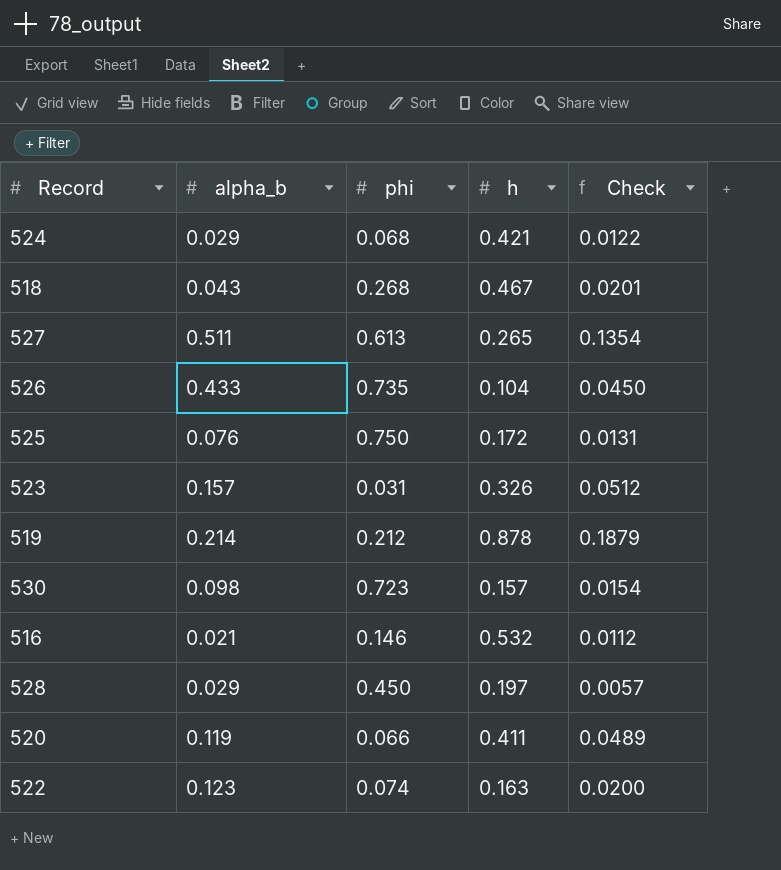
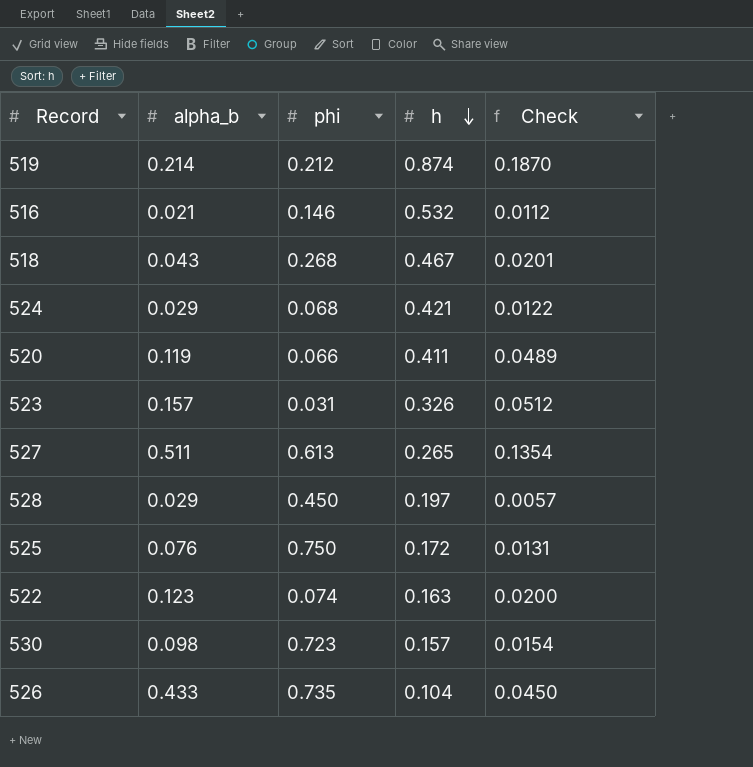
row order: none -> h descending
519 | h: 0.878 -> 0.874
519 | Check: 0.1879 -> 0.1870

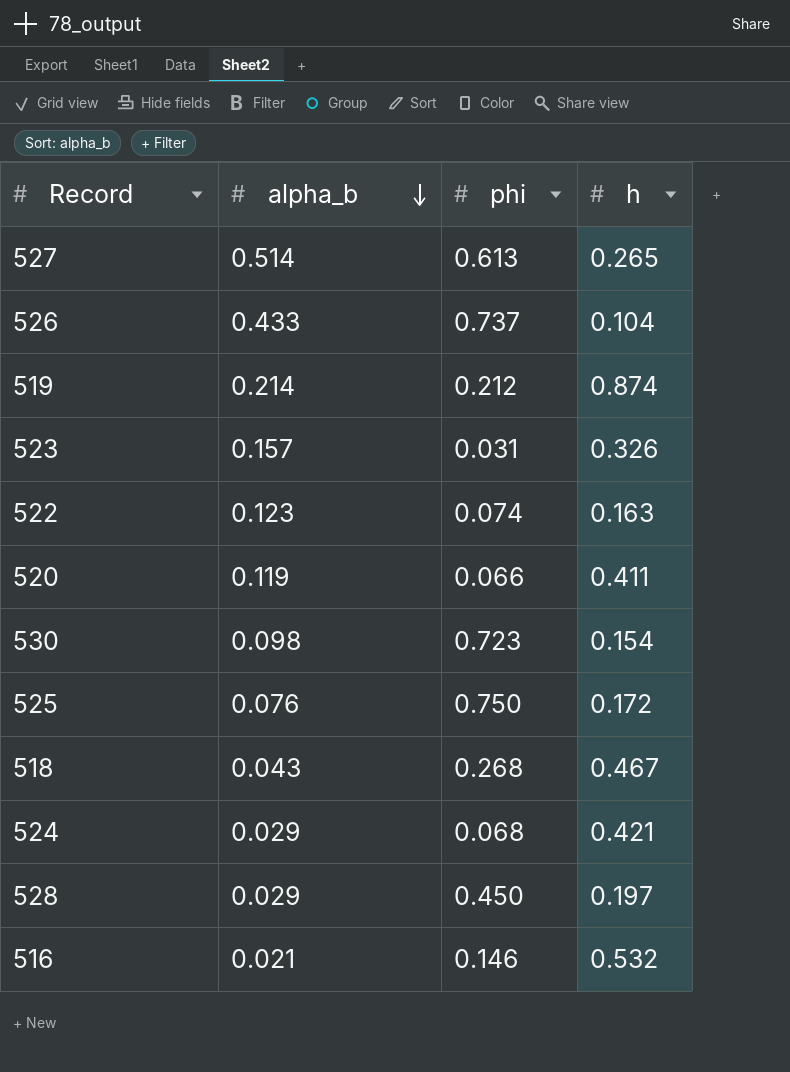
row order: h descending -> alpha_b descending
column Check | formula: [alpha_b] * [h] -> none
527 | alpha_b: 0.511 -> 0.514
526 | phi: 0.735 -> 0.737
530 | h: 0.157 -> 0.154

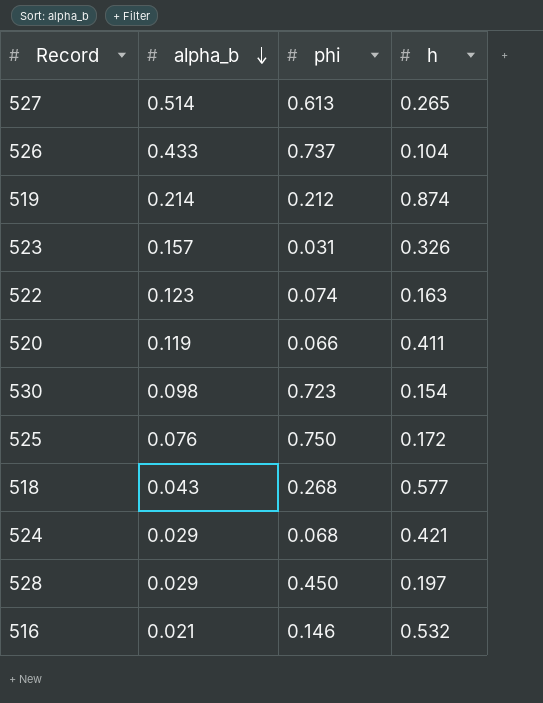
518 | h: 0.467 -> 0.577

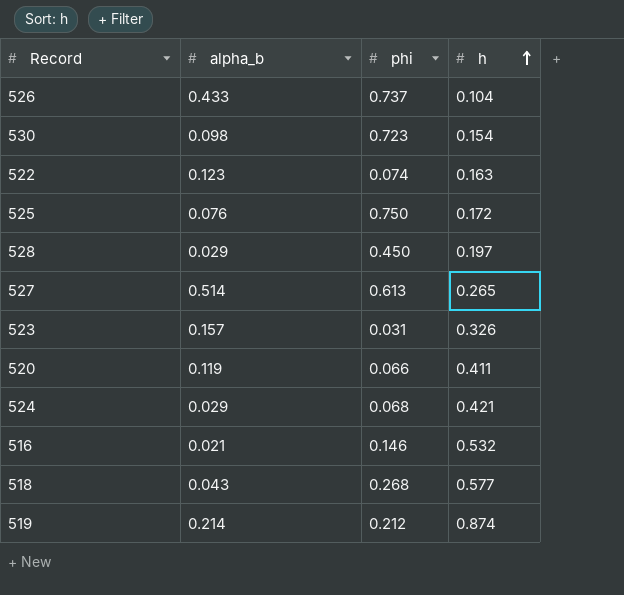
row order: alpha_b descending -> h ascending

